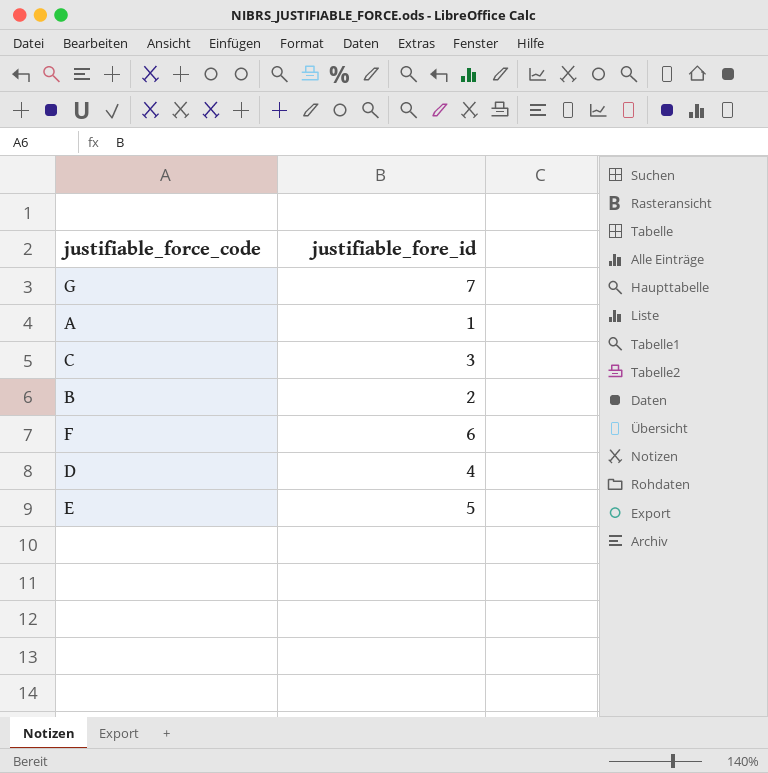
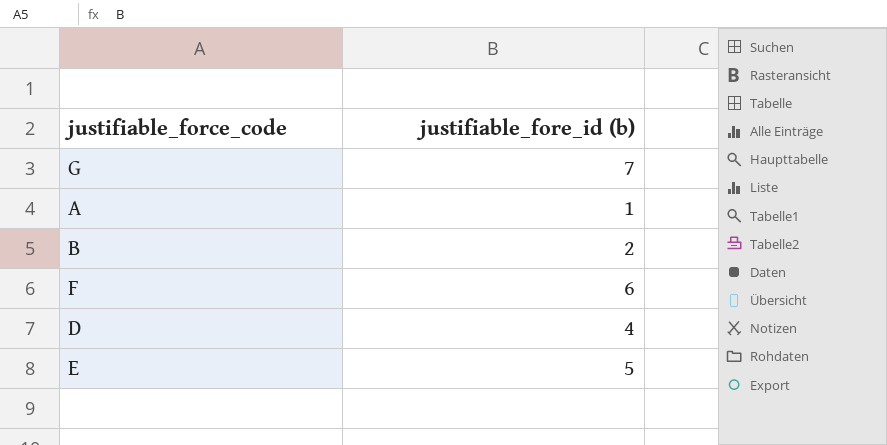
column name: justifiable_fore_id -> justifiable_fore_id (b)
row C: 3 -> none

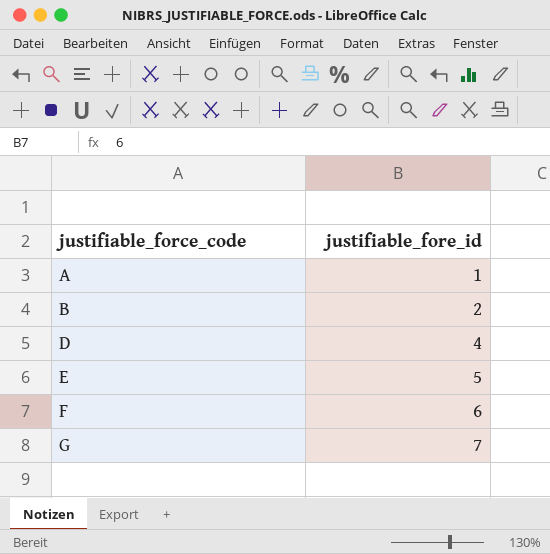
row order: none -> justifiable_force_code ascending
column name: justifiable_fore_id (b) -> justifiable_fore_id

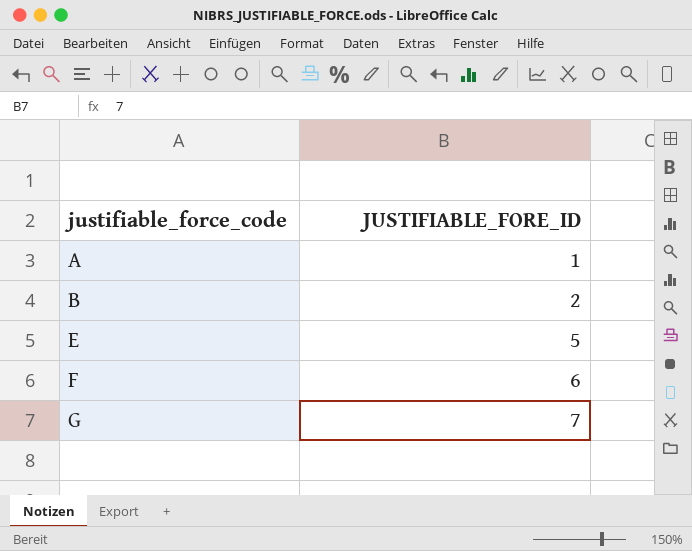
column name: justifiable_fore_id -> JUSTIFIABLE_FORE_ID
row D: 4 -> none

